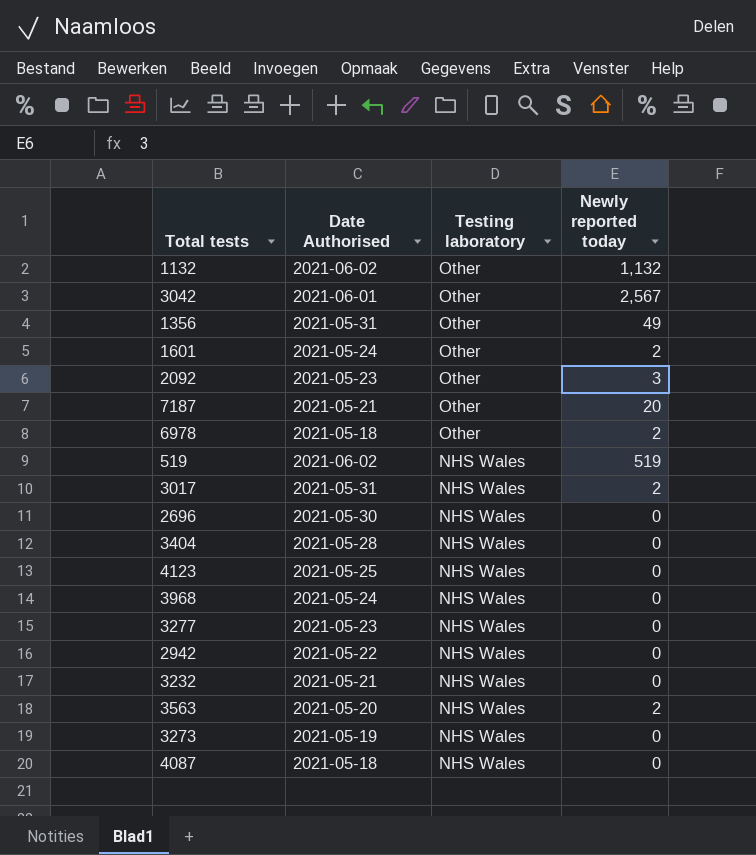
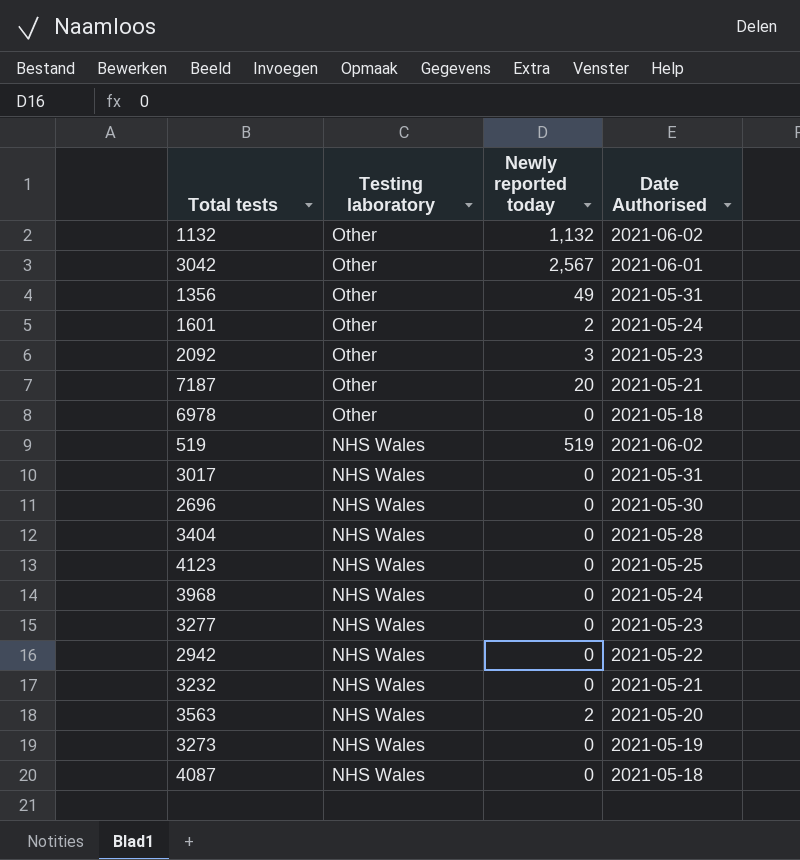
column Date Authorised | position: 2 -> 4
6978 | Newly reported today: 2 -> 0
3017 | Newly reported today: 2 -> 0

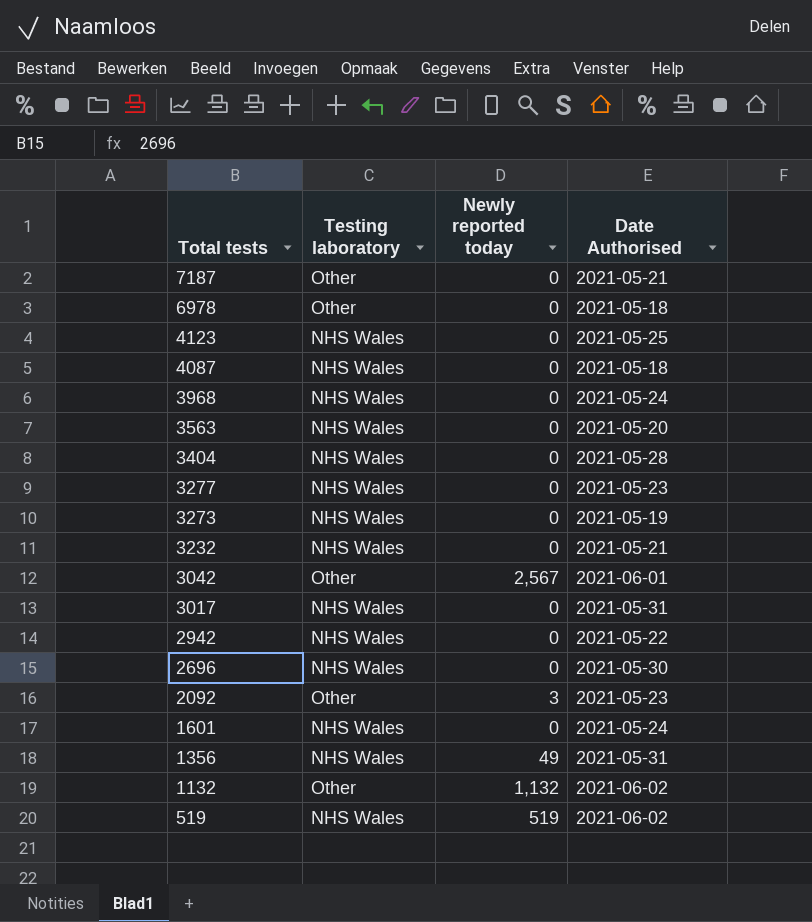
row order: Testing laboratory descending -> Total tests descending
7187 | Newly reported today: 20 -> 0
3563 | Newly reported today: 2 -> 0
1601 | Testing laboratory: Other -> NHS Wales
1601 | Newly reported today: 2 -> 0
1356 | Testing laboratory: Other -> NHS Wales

